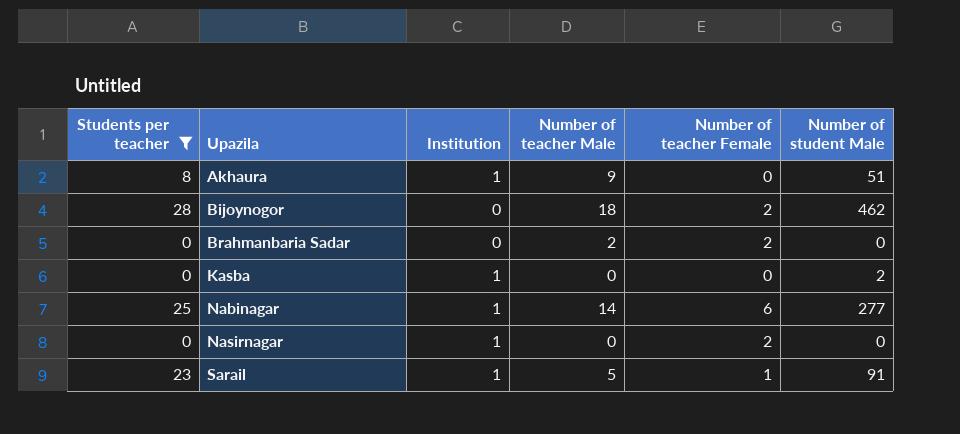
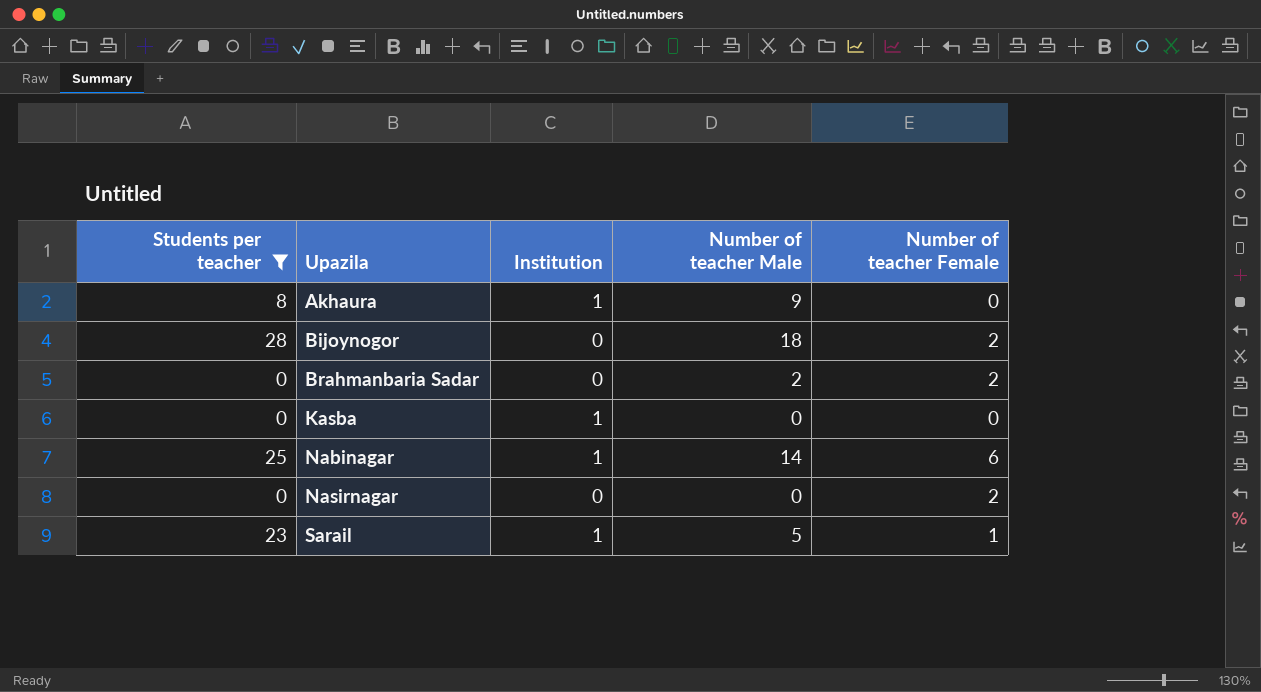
column Number of student Male | position: 6 -> none
Nasirnagar | Institution: 1 -> 0

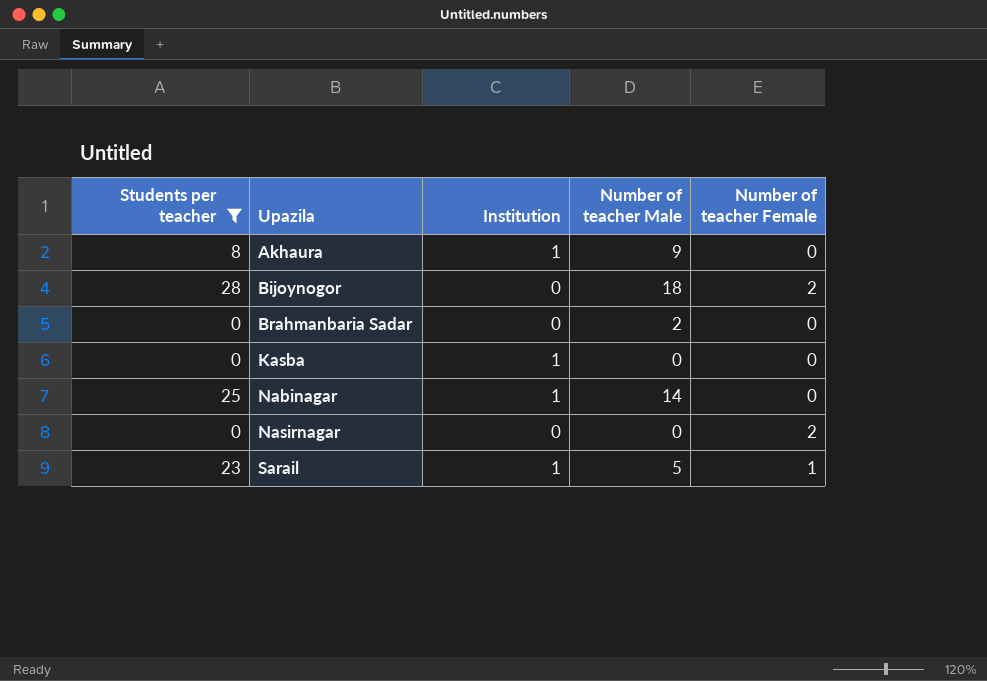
Brahmanbaria Sadar | Number of teacher Female: 2 -> 0
Nabinagar | Number of teacher Female: 6 -> 0

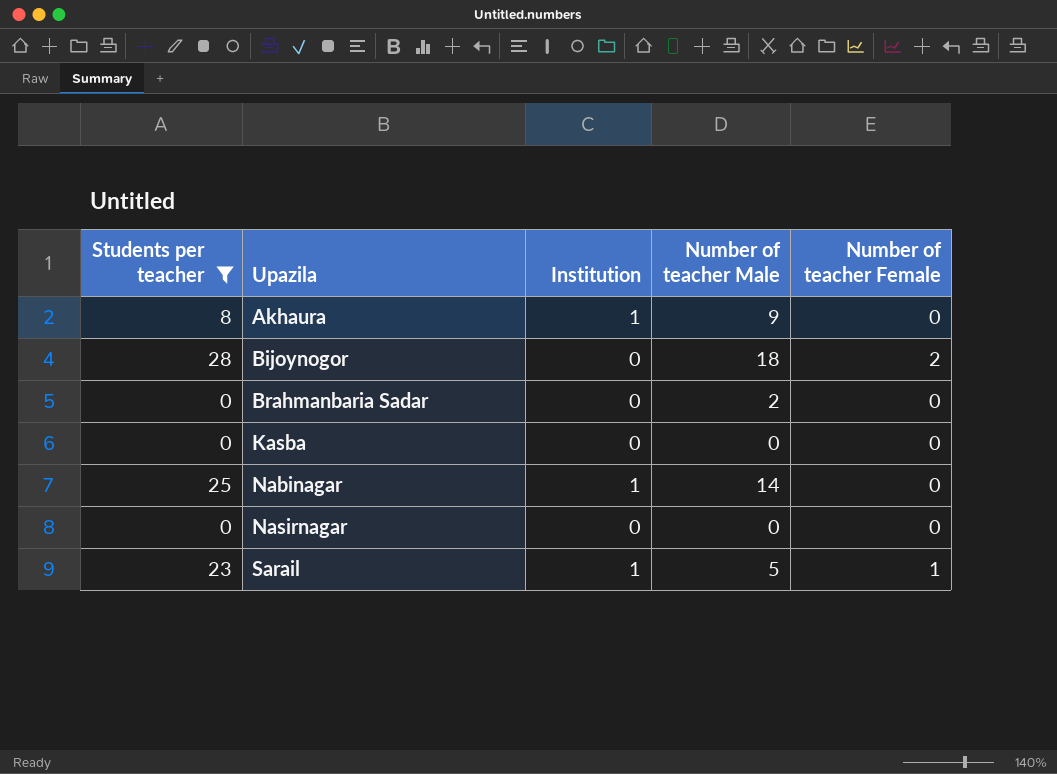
Kasba | Institution: 1 -> 0
Nasirnagar | Number of teacher Female: 2 -> 0

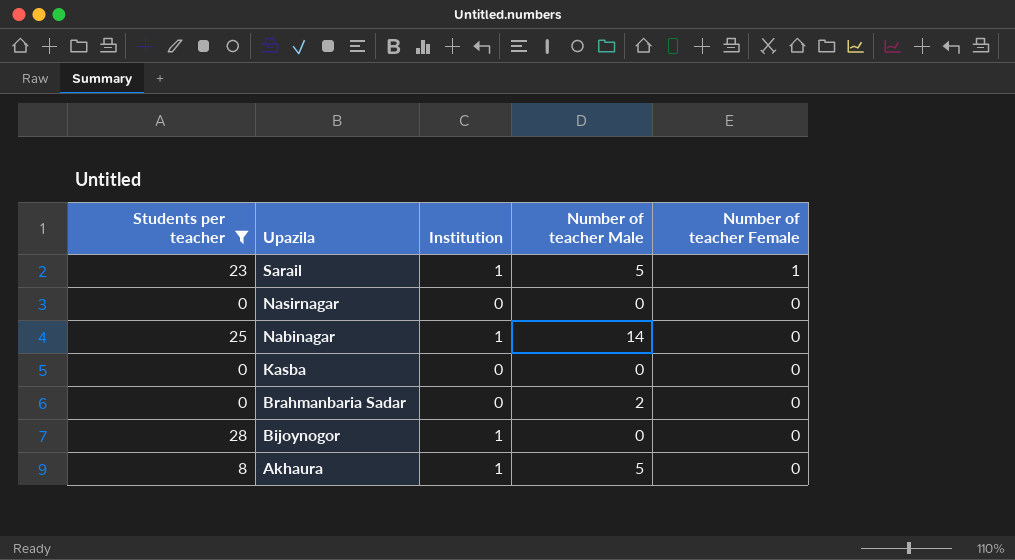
row order: Upazila ascending -> Upazila descending
Bijoynogor | Institution: 0 -> 1
Bijoynogor | Number of teacher Male: 18 -> 0
Bijoynogor | Number of teacher Female: 2 -> 0
Akhaura | Number of teacher Male: 9 -> 5

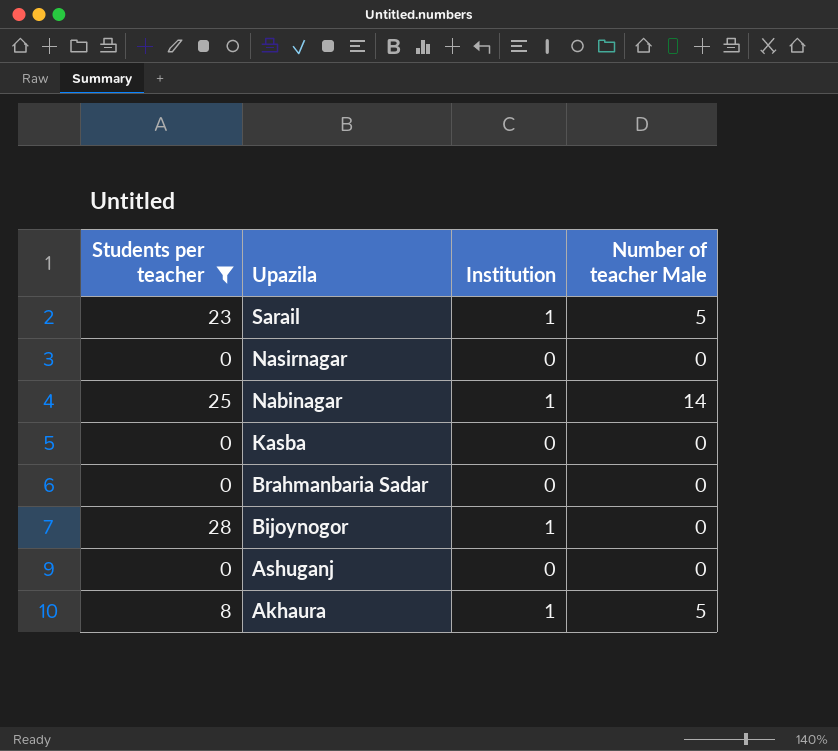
column Number of teacher Female | position: 5 -> none
Brahmanbaria Sadar | Number of teacher Male: 2 -> 0
row Ashuganj: none -> 0 | 0 | 0

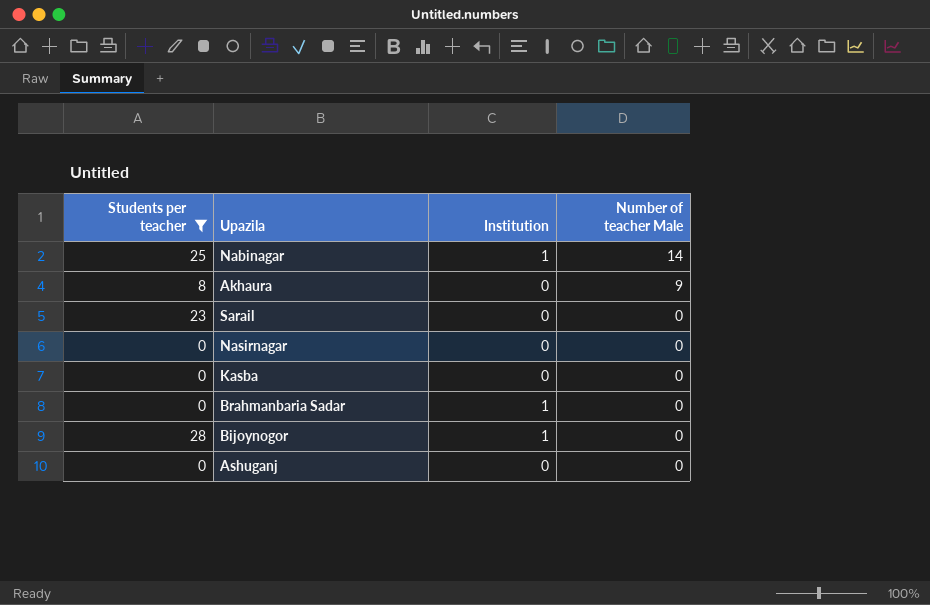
row order: Upazila descending -> Number of teacher Male descending
Akhaura | Institution: 1 -> 0
Akhaura | Number of teacher Male: 5 -> 9
Sarail | Institution: 1 -> 0
Sarail | Number of teacher Male: 5 -> 0
Brahmanbaria Sadar | Institution: 0 -> 1

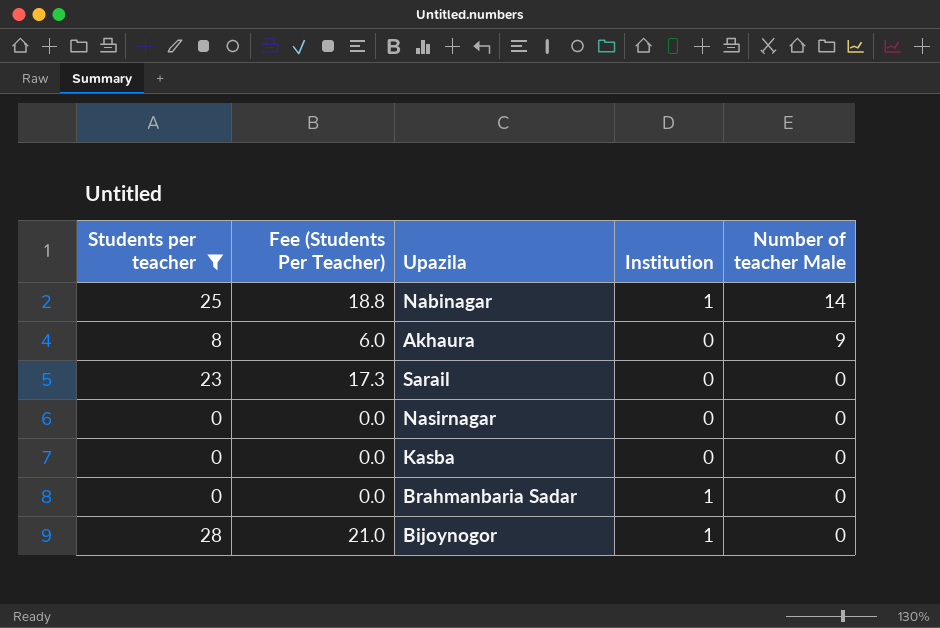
column Fee (Students Per Teacher) | formula: none -> [Students per teacher] * 0.75
row Ashuganj: 0 | 0 | 0 -> none

